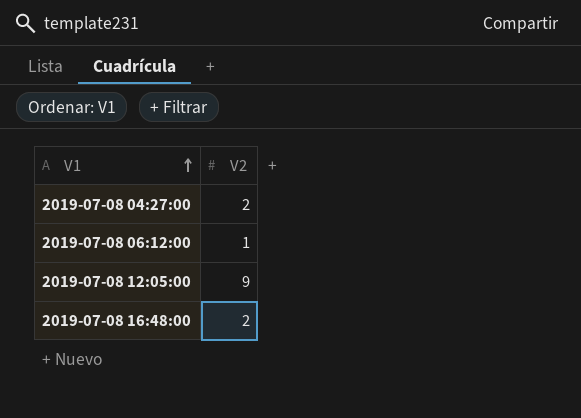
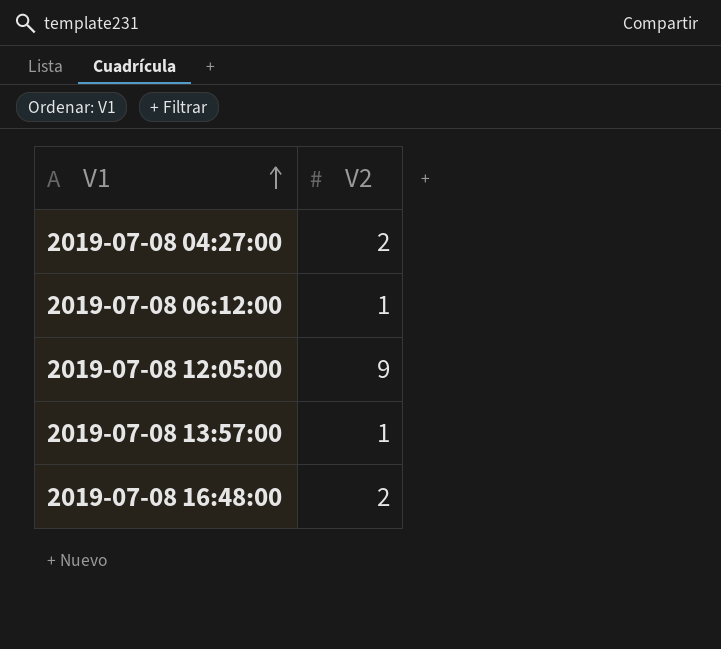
row 2019-07-08 13:57:00: none -> 1

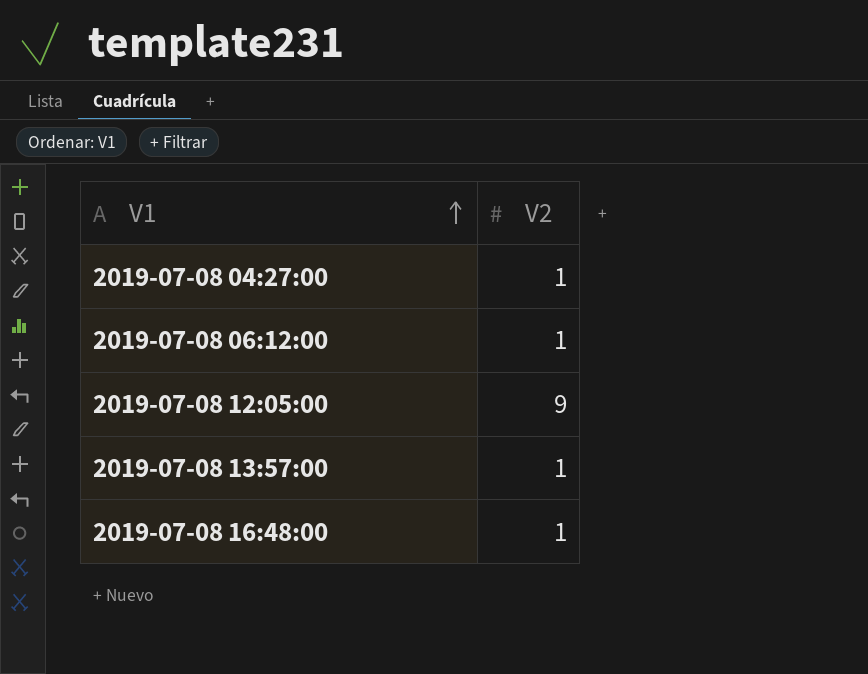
2019-07-08 04:27:00 | V2: 2 -> 1
2019-07-08 16:48:00 | V2: 2 -> 1

